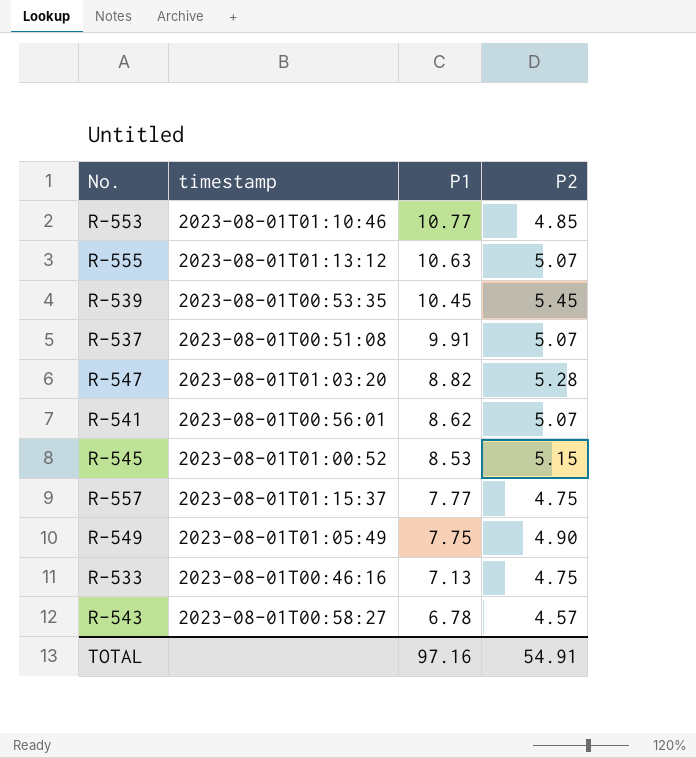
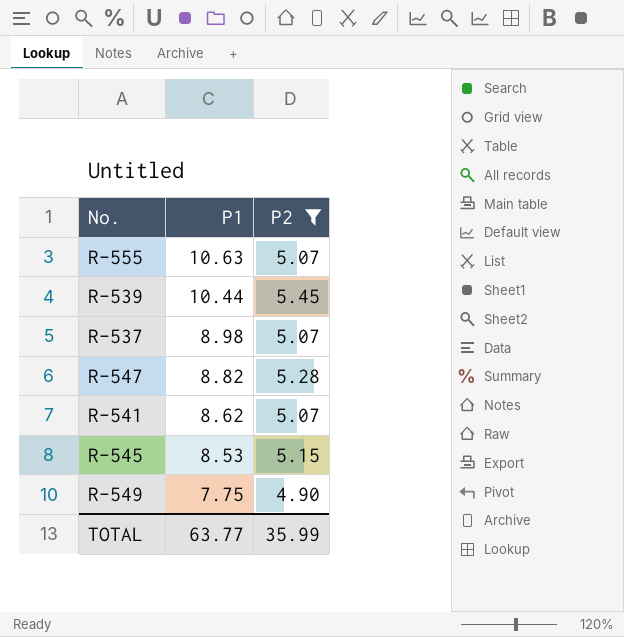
filter: none -> P2 >= 4.90
column timestamp | position: 2 -> none
R-539 | P1: 10.45 -> 10.44
R-537 | P1: 9.91 -> 8.98
TOTAL | P1: 97.16 -> 63.77
TOTAL | P2: 54.91 -> 35.99

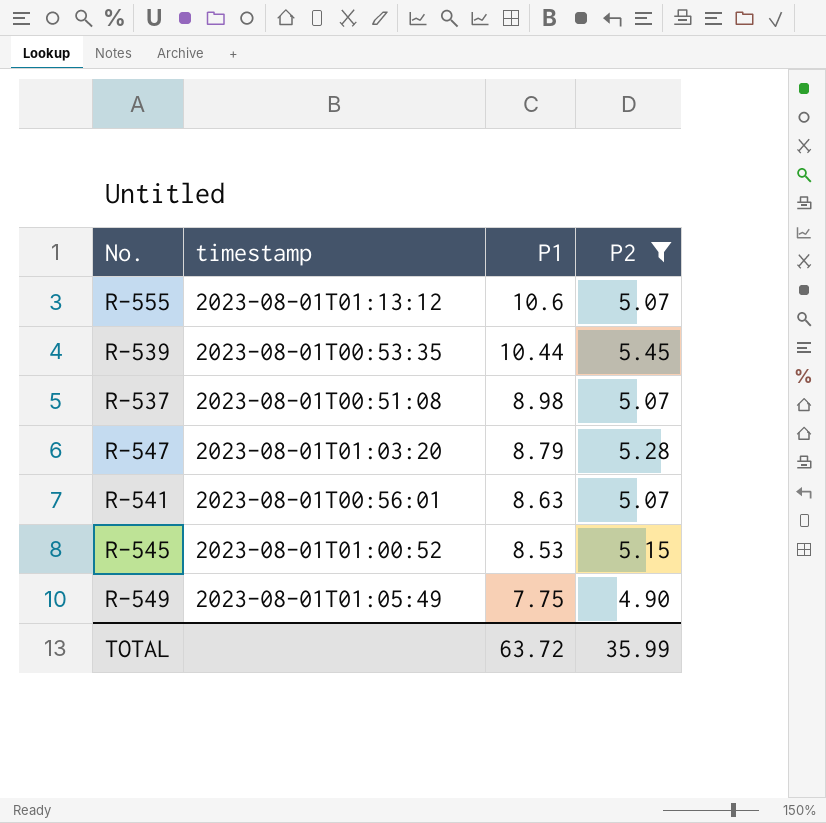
column timestamp | position: none -> 2
R-555 | P1: 10.63 -> 10.6
R-547 | P1: 8.82 -> 8.79
R-541 | P1: 8.62 -> 8.63
TOTAL | P1: 63.77 -> 63.72

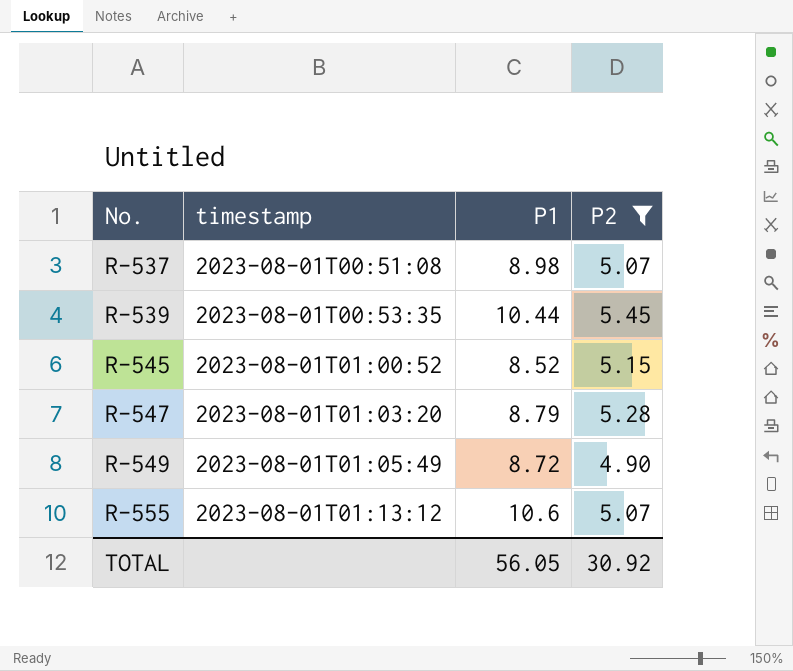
row order: P1 descending -> No. ascending
row R-541: 2023-08-01T00:56:01 | 8.63 | 5.07 -> none
R-545 | P1: 8.53 -> 8.52
R-549 | P1: 7.75 -> 8.72
TOTAL | P1: 63.72 -> 56.05
TOTAL | P2: 35.99 -> 30.92

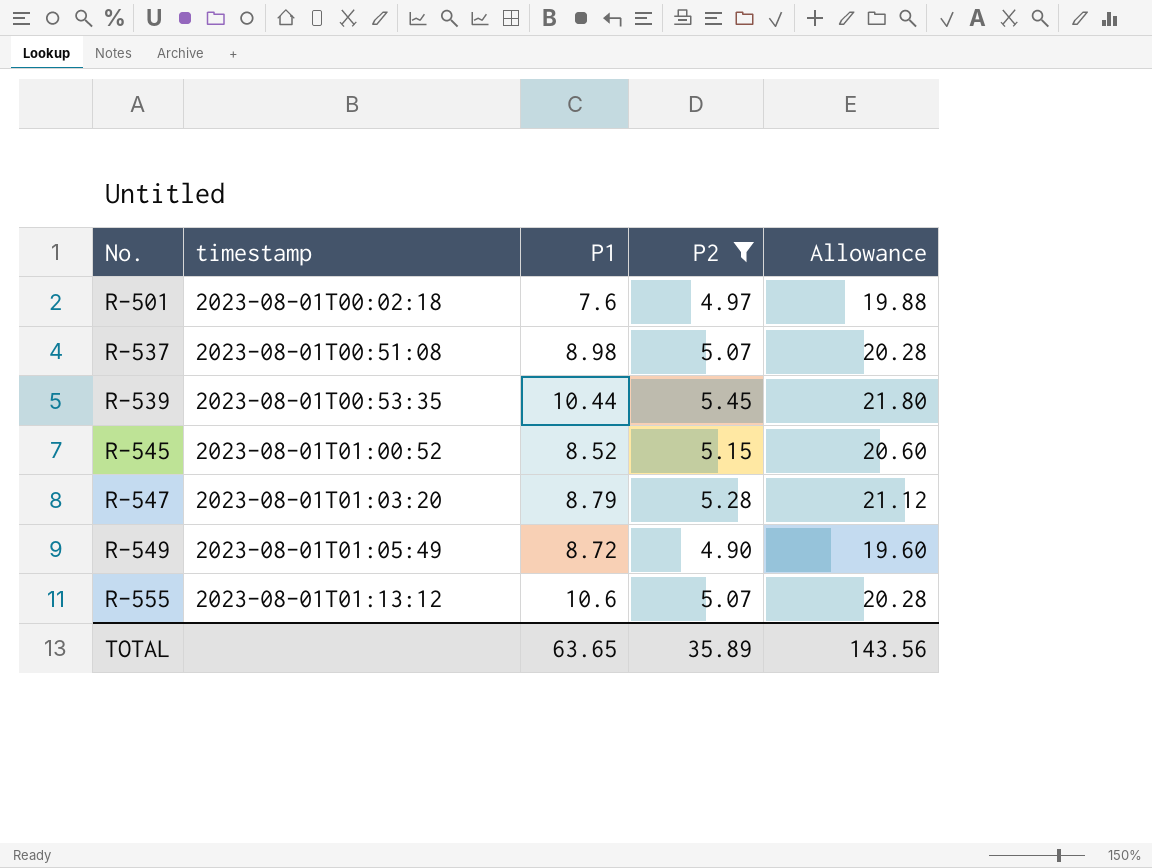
column Allowance | formula: none -> [P2] * 4
row R-501: none -> 2023-08-01T00:02:18 | 7.6 | 4.97 | 19.88
TOTAL | P1: 56.05 -> 63.65
TOTAL | P2: 30.92 -> 35.89

